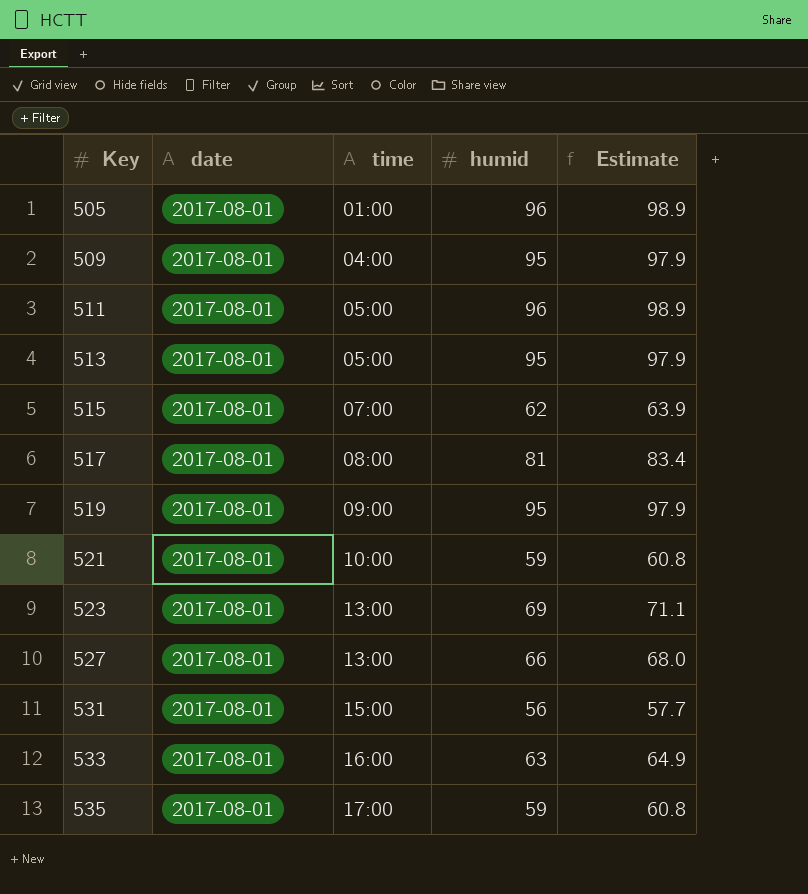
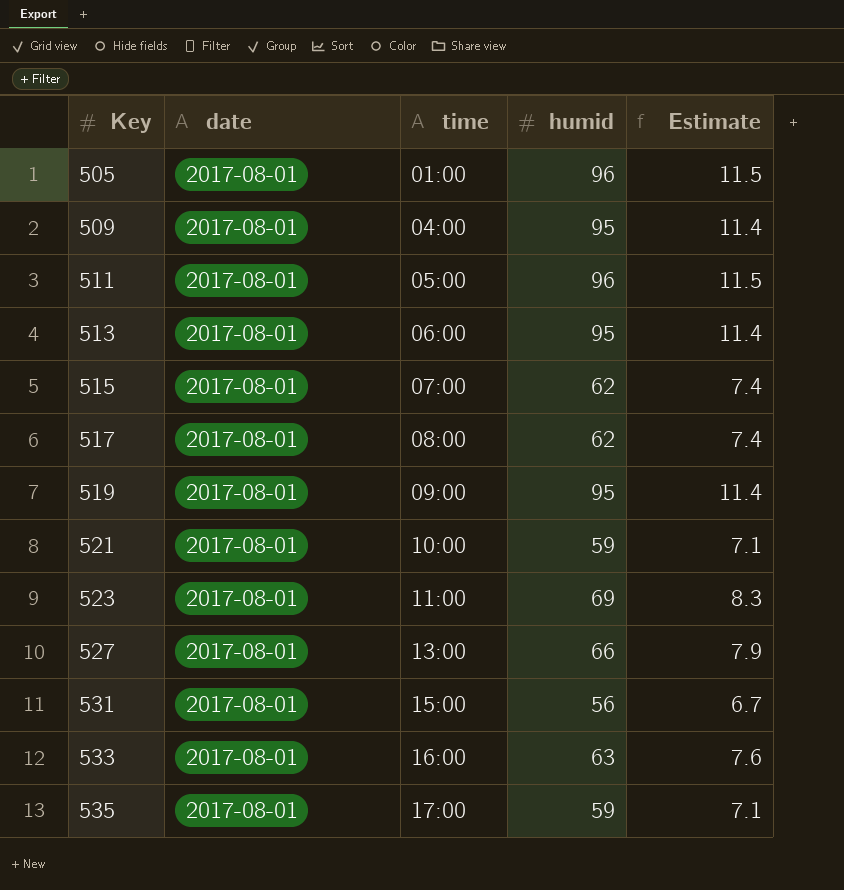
column Estimate | formula: [humid] * 1.03 -> [humid] * 0.12
513 | time: 05:00 -> 06:00
517 | humid: 81 -> 62
523 | time: 13:00 -> 11:00

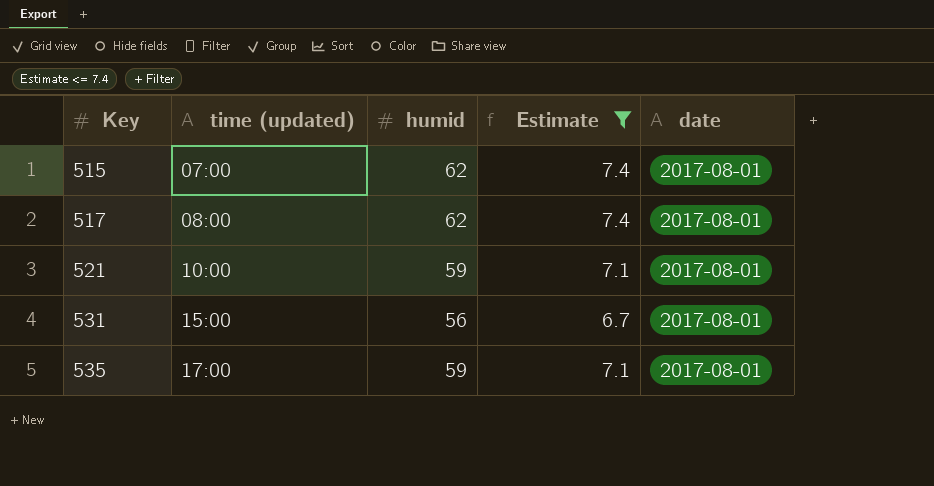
filter: none -> Estimate <= 7.4
column name: time -> time (updated)
column date | position: 2 -> 5

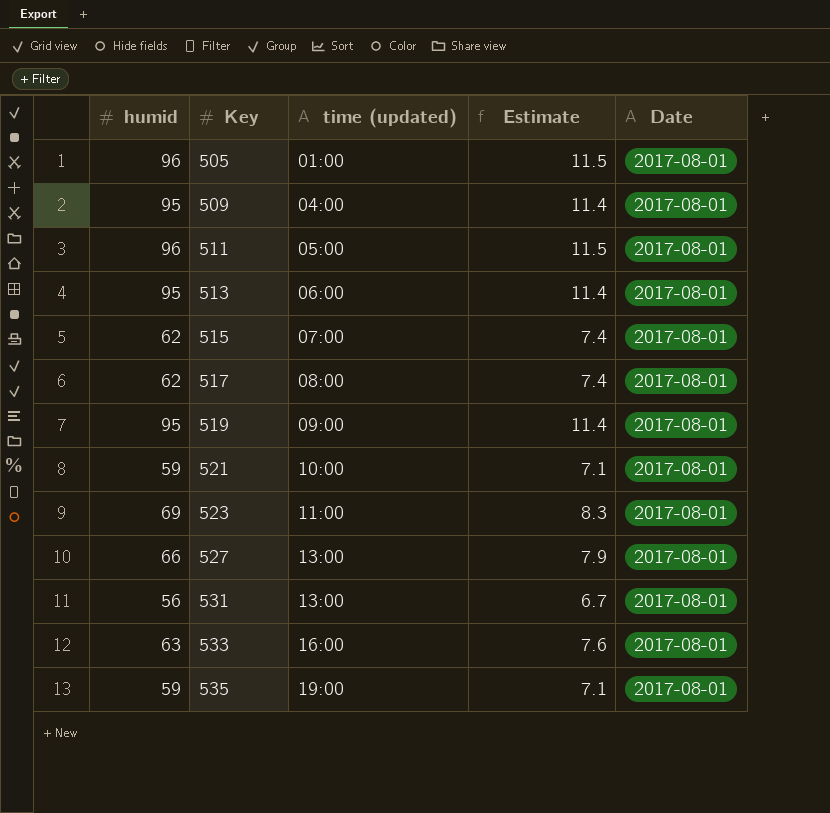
filter: Estimate <= 7.4 -> none
column humid | position: 3 -> 1
column name: date -> Date
531 | time (updated): 15:00 -> 13:00
535 | time (updated): 17:00 -> 19:00

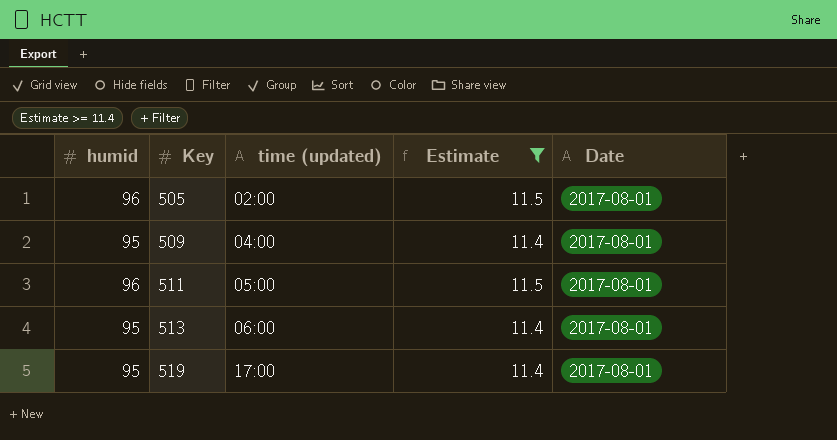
filter: none -> Estimate >= 11.4
505 | time (updated): 01:00 -> 02:00
519 | time (updated): 09:00 -> 17:00

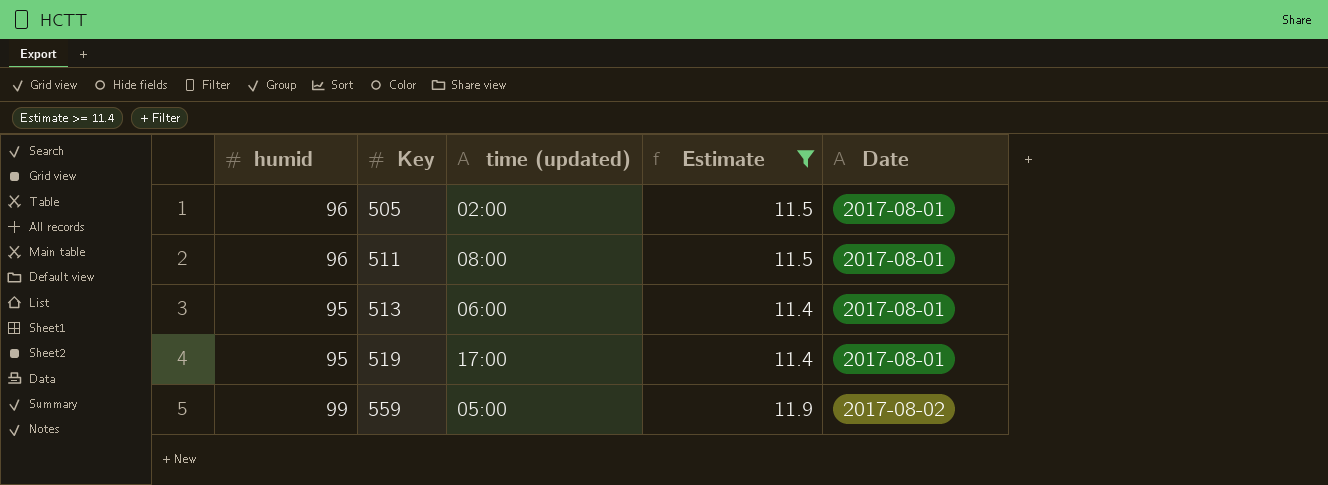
row 509: 95 | 04:00 | 11.4 | 2017-08-01 -> none
511 | time (updated): 05:00 -> 08:00
row 559: none -> 99 | 05:00 | 11.9 | 2017-08-02

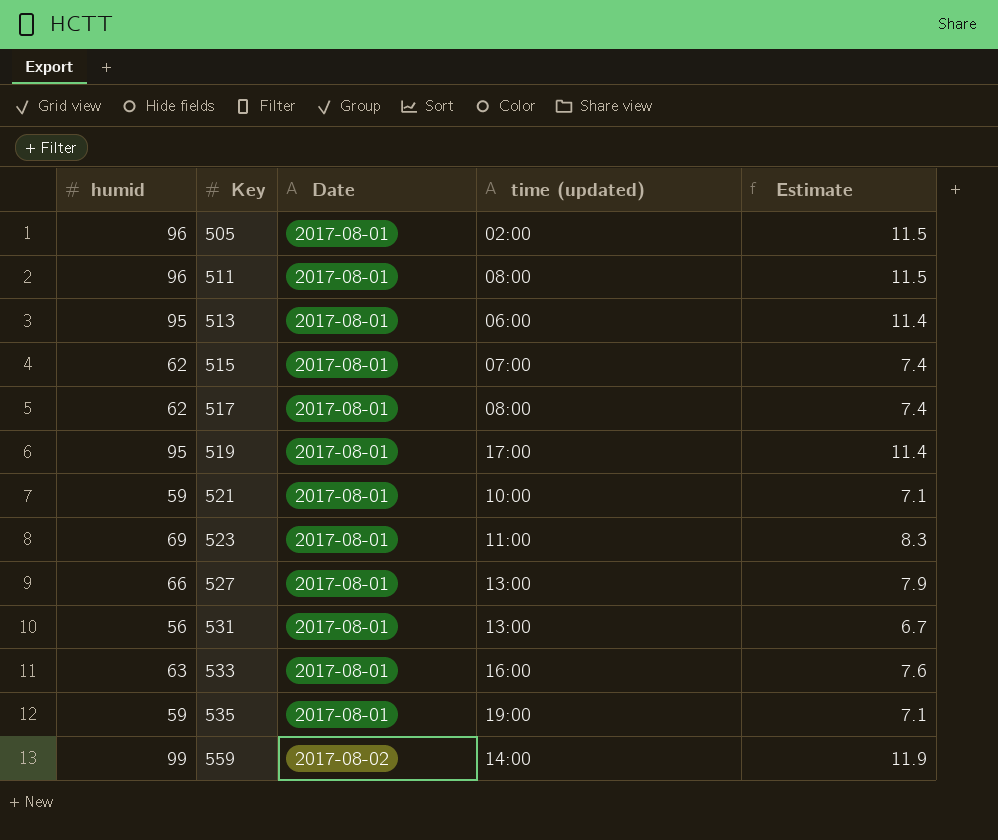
filter: Estimate >= 11.4 -> none
column Date | position: 5 -> 3
559 | time (updated): 05:00 -> 14:00

